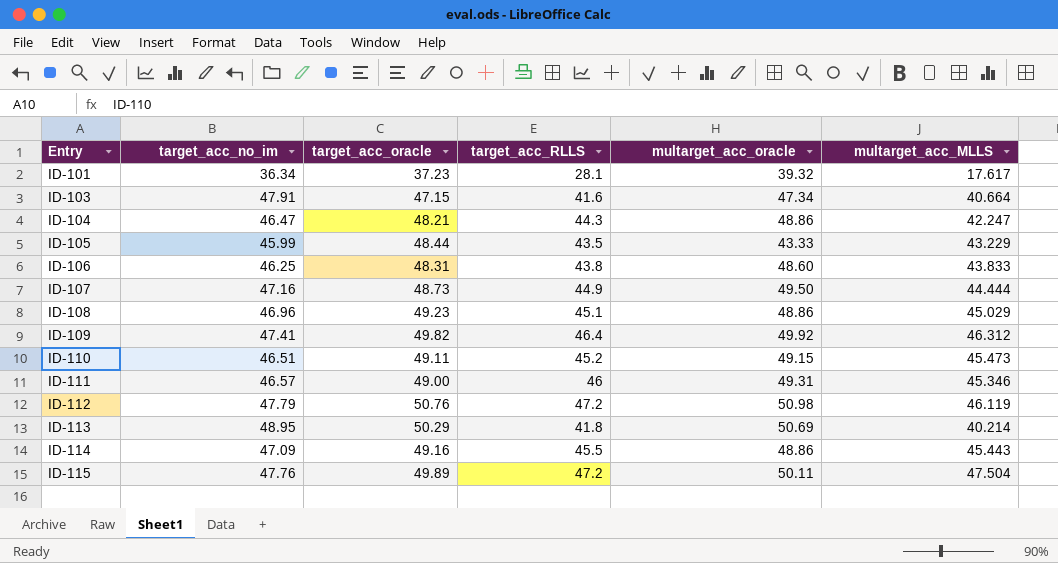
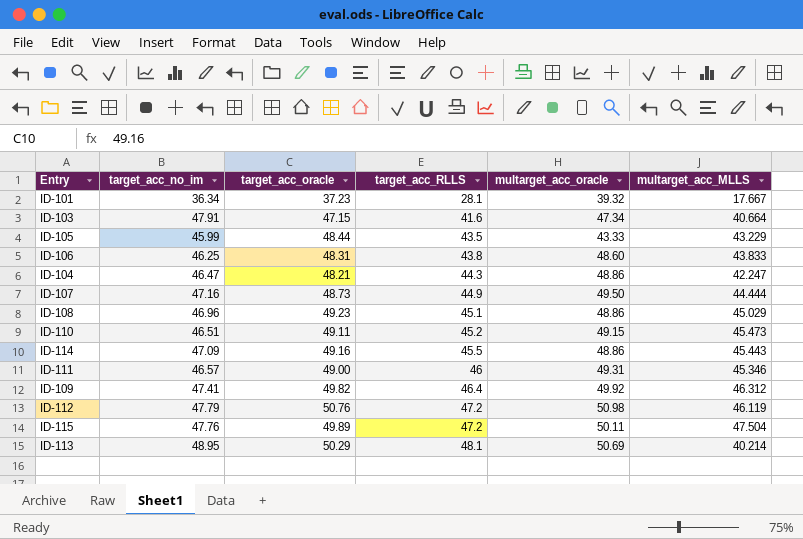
row order: Entry ascending -> target_acc_RLLS ascending
ID-101 | multarget_acc_MLLS: 17.617 -> 17.667
ID-113 | target_acc_RLLS: 41.8 -> 48.1

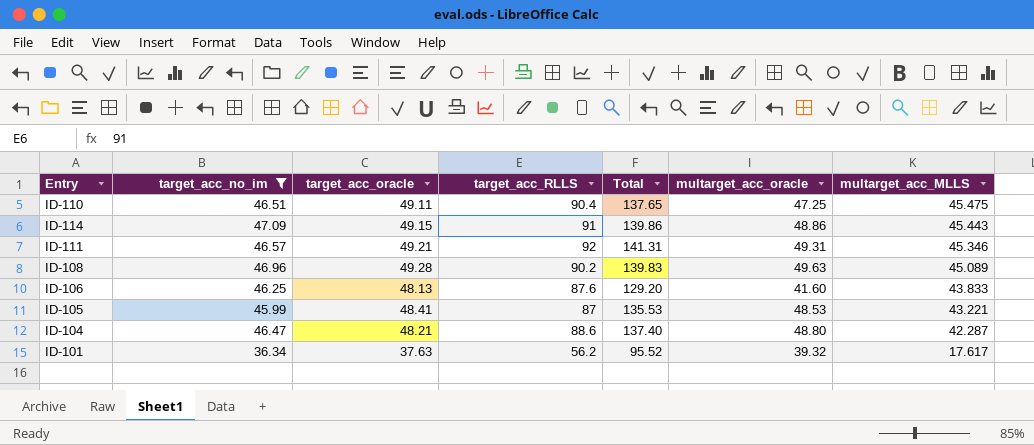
filter: none -> target_acc_no_im <= 47.09
row order: target_acc_RLLS ascending -> multarget_acc_MLLS descending
column Total | formula: none -> [target_acc_RLLS] + [multarget_acc_oracle]
ID-110 | target_acc_RLLS: 45.2 -> 90.4
ID-110 | multarget_acc_oracle: 49.15 -> 47.25
ID-110 | multarget_acc_MLLS: 45.473 -> 45.475
ID-114 | target_acc_oracle: 49.16 -> 49.15
ID-114 | target_acc_RLLS: 45.5 -> 91
ID-111 | target_acc_oracle: 49.00 -> 49.21
ID-111 | target_acc_RLLS: 46 -> 92
ID-108 | target_acc_oracle: 49.23 -> 49.28
ID-108 | target_acc_RLLS: 45.1 -> 90.2
ID-108 | multarget_acc_oracle: 48.86 -> 49.63
ID-108 | multarget_acc_MLLS: 45.029 -> 45.089
ID-106 | target_acc_oracle: 48.31 -> 48.13
ID-106 | target_acc_RLLS: 43.8 -> 87.6
ID-106 | multarget_acc_oracle: 48.60 -> 41.60
ID-105 | target_acc_oracle: 48.44 -> 48.41
ID-105 | target_acc_RLLS: 43.5 -> 87
ID-105 | multarget_acc_oracle: 43.33 -> 48.53
ID-105 | multarget_acc_MLLS: 43.229 -> 43.221
ID-104 | target_acc_RLLS: 44.3 -> 88.6
ID-104 | multarget_acc_oracle: 48.86 -> 48.80
ID-104 | multarget_acc_MLLS: 42.247 -> 42.287
ID-101 | target_acc_oracle: 37.23 -> 37.63
ID-101 | target_acc_RLLS: 28.1 -> 56.2
ID-101 | multarget_acc_MLLS: 17.667 -> 17.617

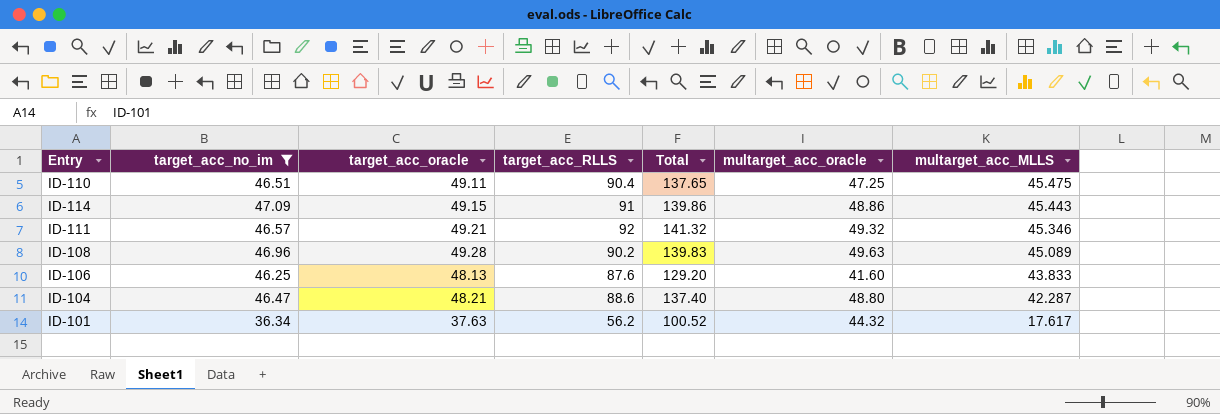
row ID-105: 45.99 | 48.41 | 87 | 135.53 | 48.53 | 43.221 -> none
ID-111 | Total: 141.31 -> 141.32
ID-111 | multarget_acc_oracle: 49.31 -> 49.32
ID-101 | Total: 95.52 -> 100.52
ID-101 | multarget_acc_oracle: 39.32 -> 44.32

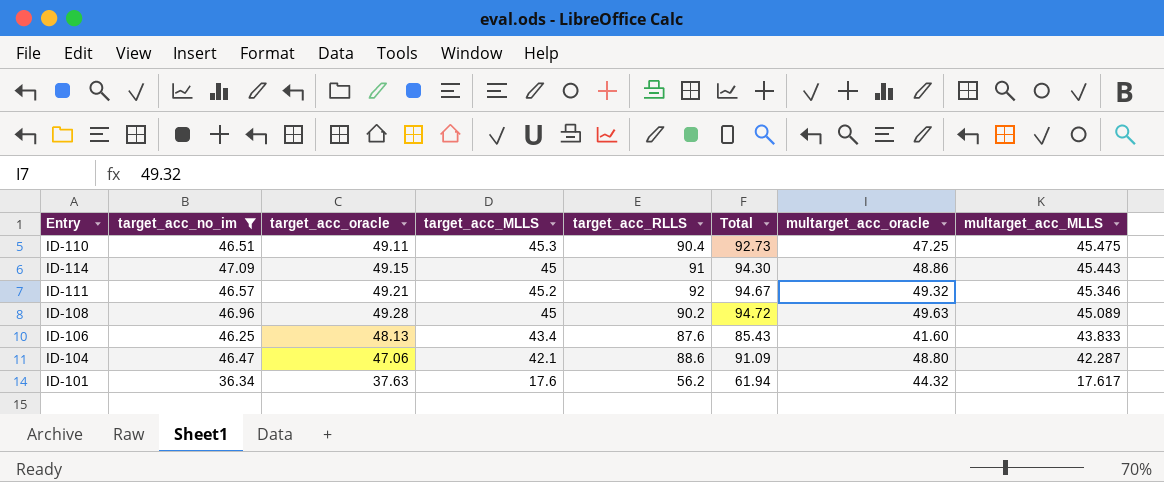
column target_acc_MLLS | position: none -> 4
column Total | formula: [target_acc_RLLS] + [multarget_acc_oracle] -> [multarget_acc_oracle] + [multarget_acc_MLLS]
ID-104 | target_acc_oracle: 48.21 -> 47.06

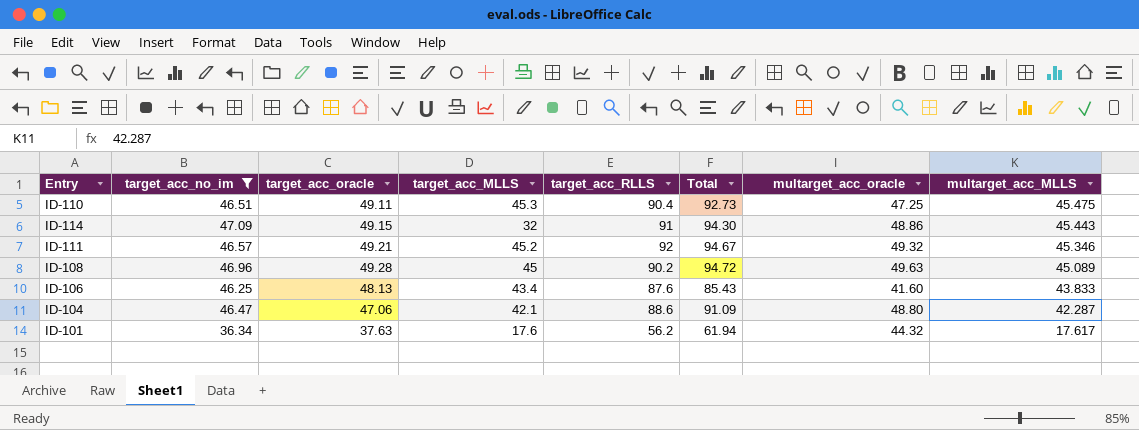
ID-114 | target_acc_MLLS: 45 -> 32

